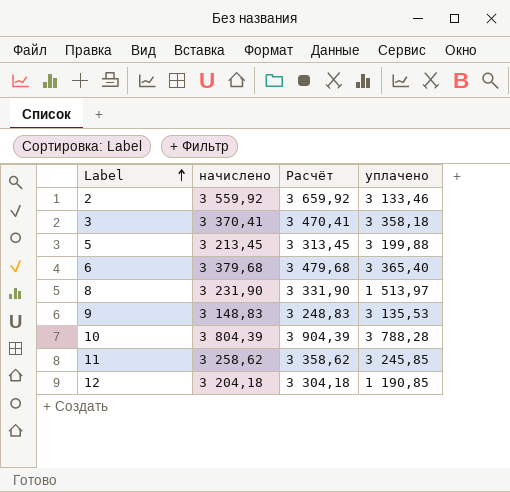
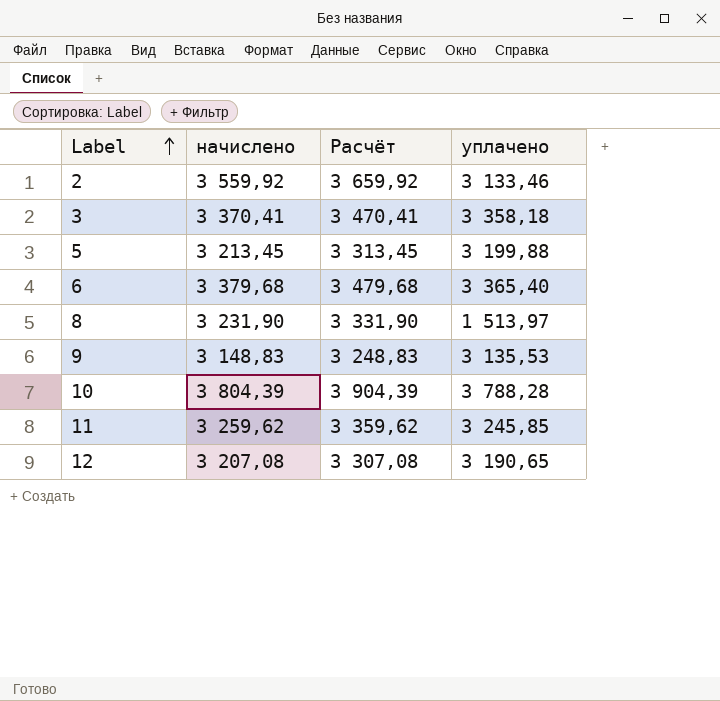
11 | начислено: 3 258,62 -> 3 259,62
11 | Расчёт: 3 358,62 -> 3 359,62
12 | начислено: 3 204,18 -> 3 207,08
12 | Расчёт: 3 304,18 -> 3 307,08
12 | уплачено: 1 190,85 -> 3 190,65

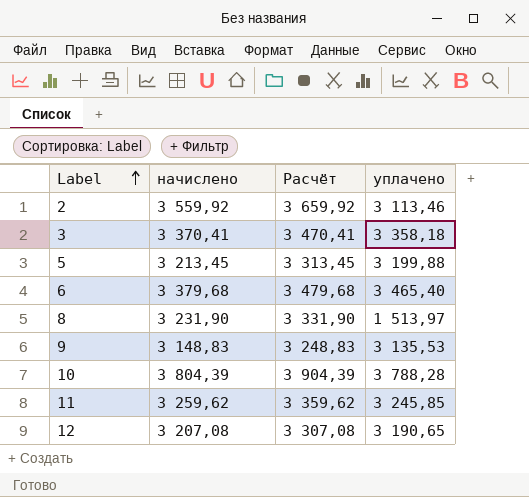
2 | уплачено: 3 133,46 -> 3 113,46
6 | уплачено: 3 365,40 -> 3 465,40

